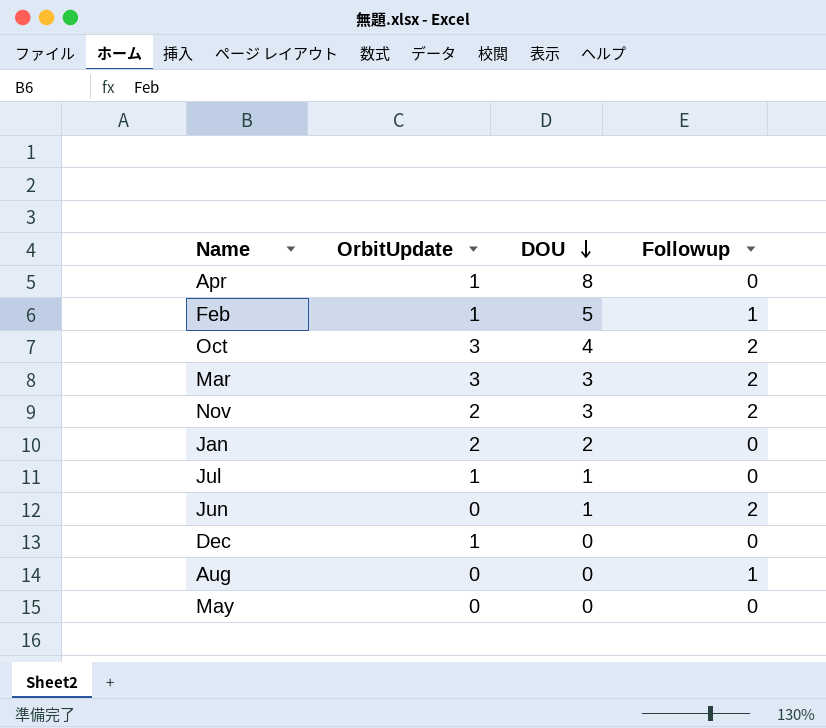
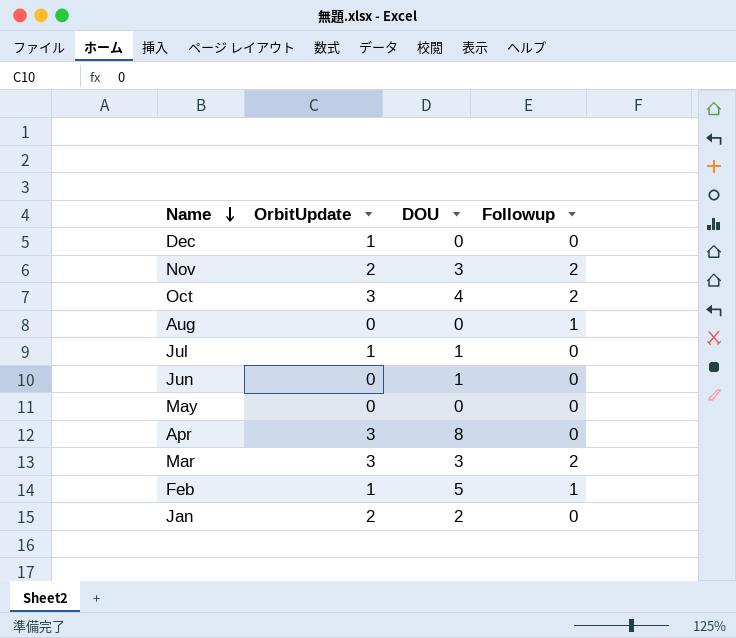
row order: DOU descending -> Name descending
Jun | Followup: 2 -> 0
Apr | OrbitUpdate: 1 -> 3

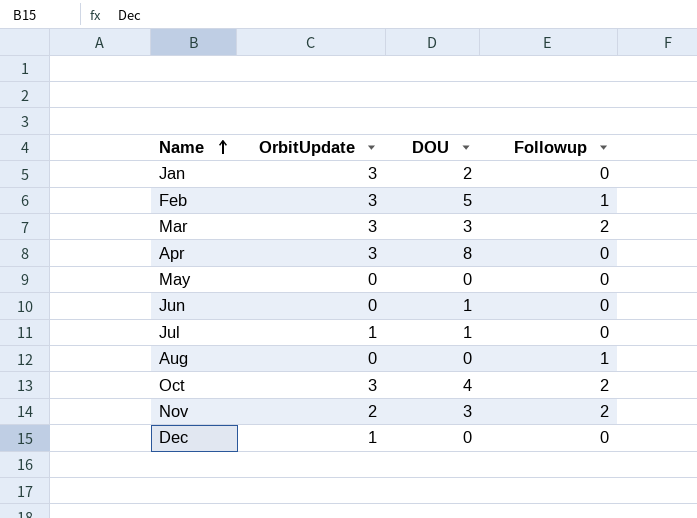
row order: Name descending -> Name ascending
Jan | OrbitUpdate: 2 -> 3
Feb | OrbitUpdate: 1 -> 3

